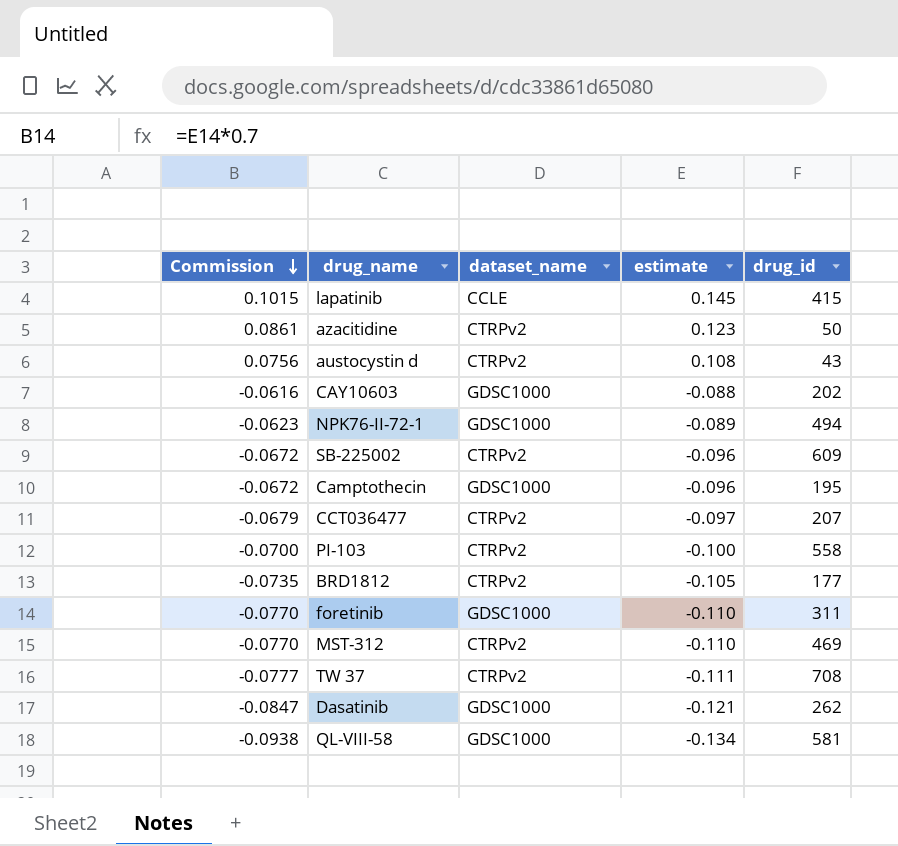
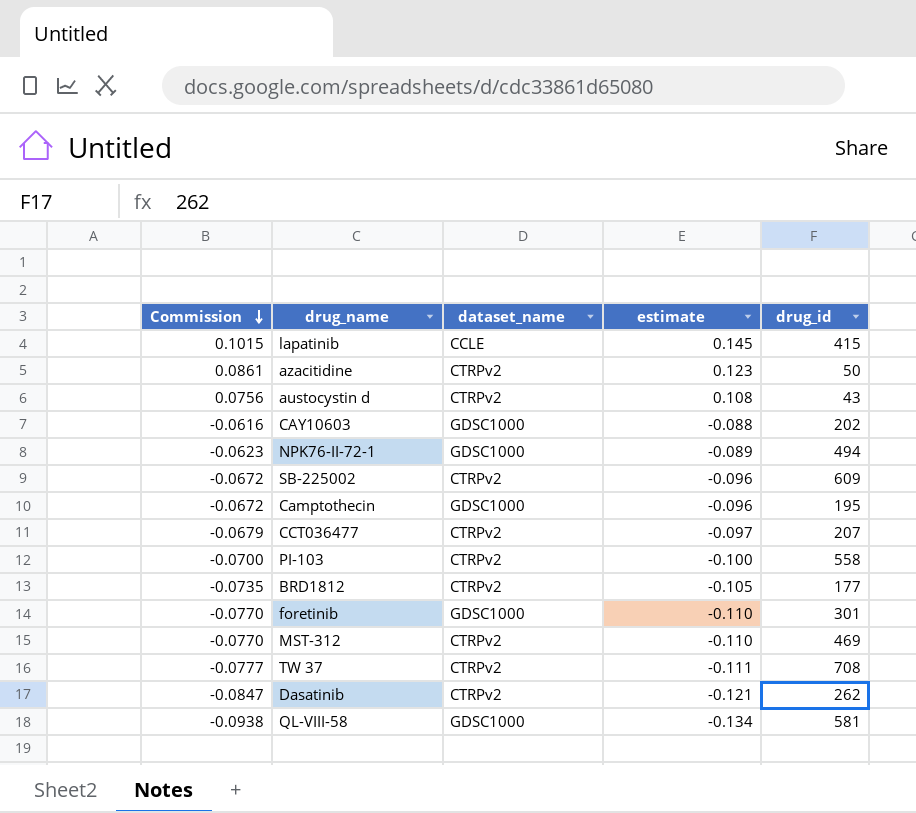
foretinib | drug_id: 311 -> 301
Dasatinib | dataset_name: GDSC1000 -> CTRPv2

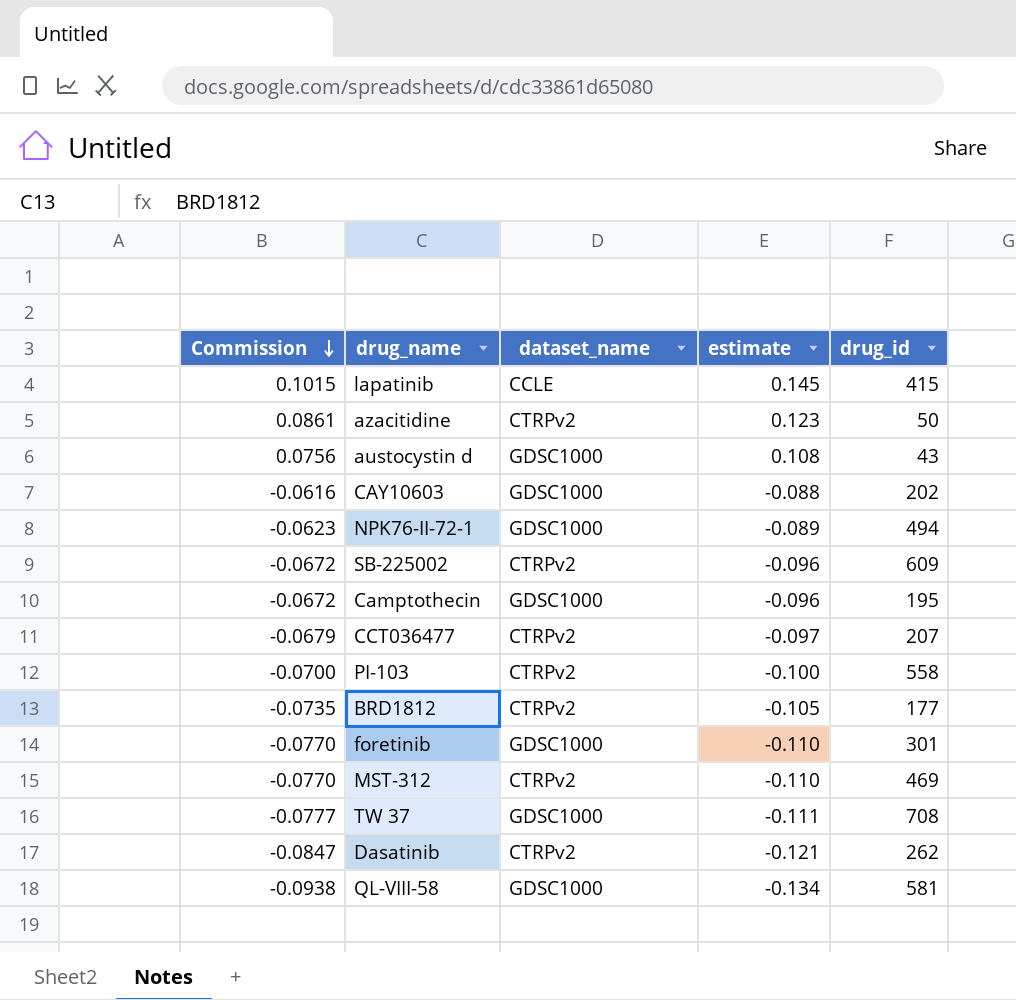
austocystin d | dataset_name: CTRPv2 -> GDSC1000
TW 37 | dataset_name: CTRPv2 -> GDSC1000

